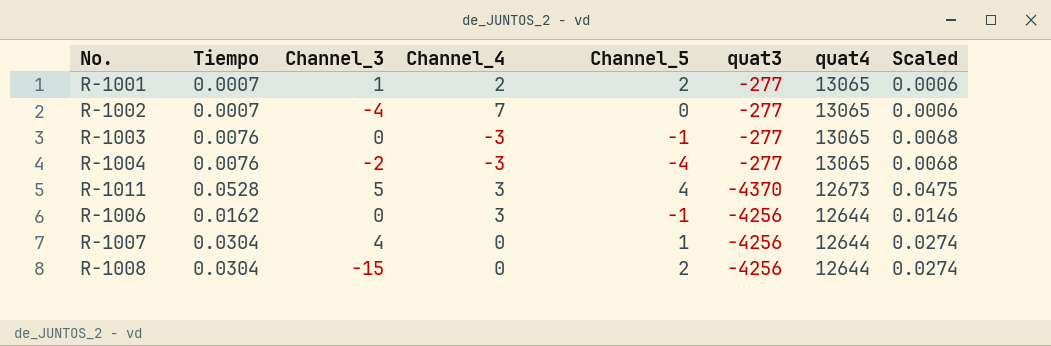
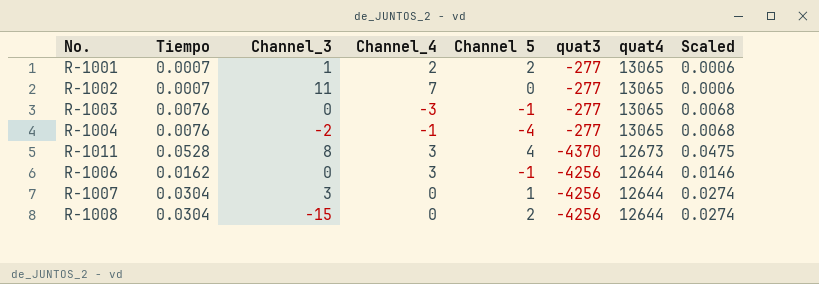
column name: Channel_5 -> Channel 5
R-1002 | Channel_3: -4 -> 11
R-1004 | Channel_4: -3 -> -1
R-1011 | Channel_3: 5 -> 8
R-1007 | Channel_3: 4 -> 3

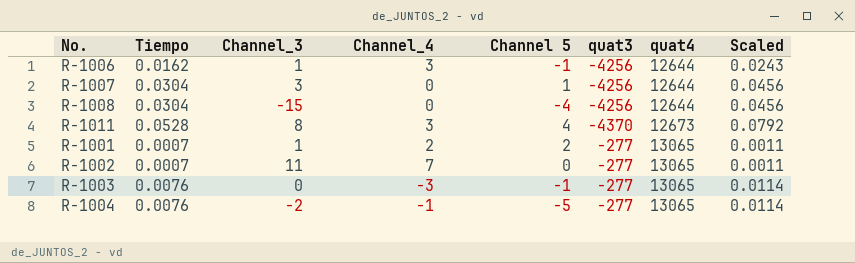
row order: quat4 descending -> quat4 ascending
column Scaled | formula: [Tiempo] * 0.9 -> [Tiempo] * 1.5
R-1006 | Channel_3: 0 -> 1
R-1008 | Channel 5: 2 -> -4
R-1004 | Channel 5: -4 -> -5

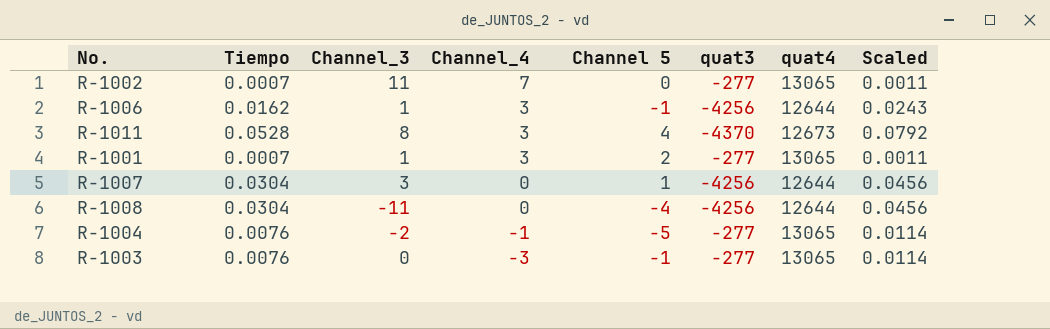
row order: quat4 ascending -> Channel_4 descending
R-1001 | Channel_4: 2 -> 3
R-1008 | Channel_3: -15 -> -11

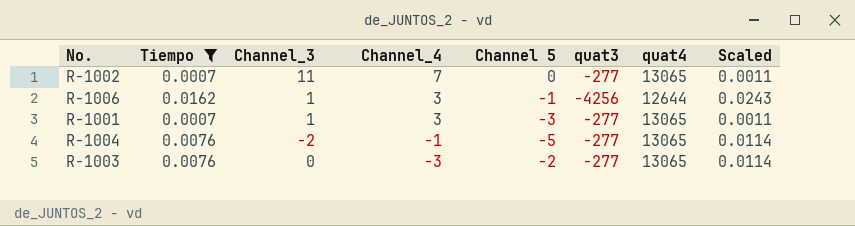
filter: none -> Tiempo <= 0.0162
R-1001 | Channel 5: 2 -> -3
R-1003 | Channel 5: -1 -> -2

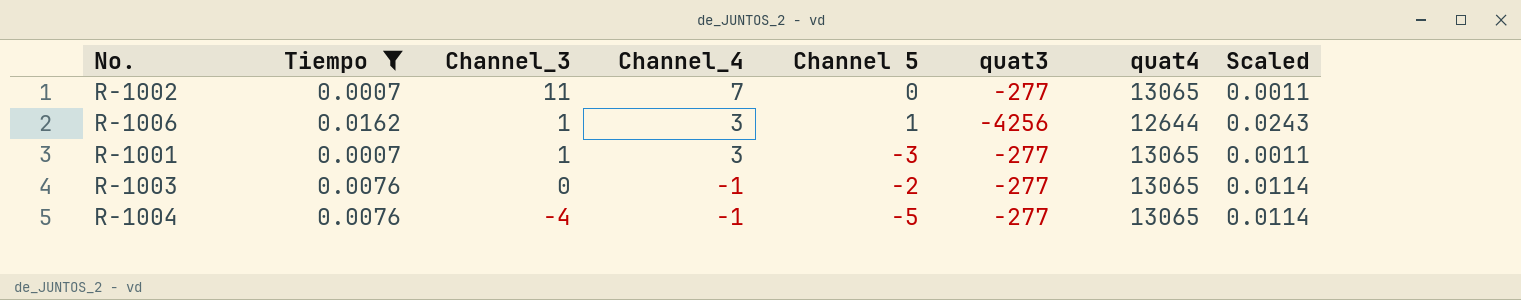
row order: Channel_4 descending -> Channel_3 descending
R-1006 | Channel 5: -1 -> 1
R-1003 | Channel_4: -3 -> -1
R-1004 | Channel_3: -2 -> -4

